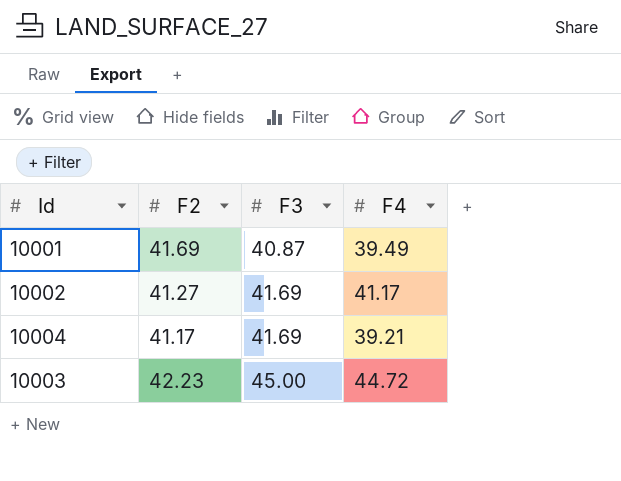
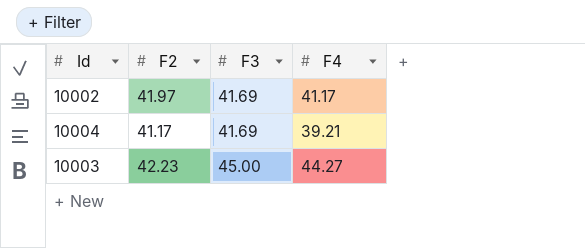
row 10001: 41.69 | 40.87 | 39.49 -> none
10002 | F2: 41.27 -> 41.97
10003 | F4: 44.72 -> 44.27

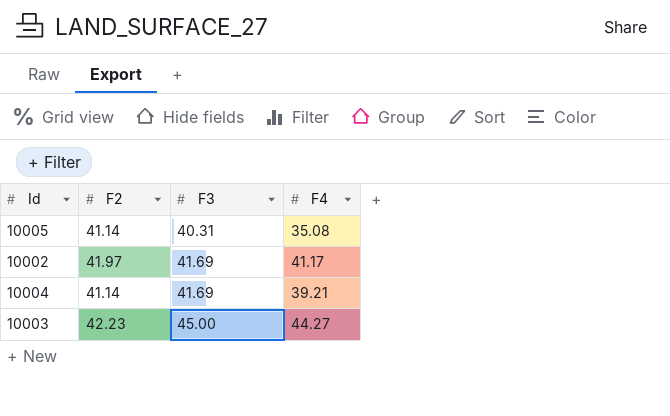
row 10005: none -> 41.14 | 40.31 | 35.08
10004 | F2: 41.17 -> 41.14

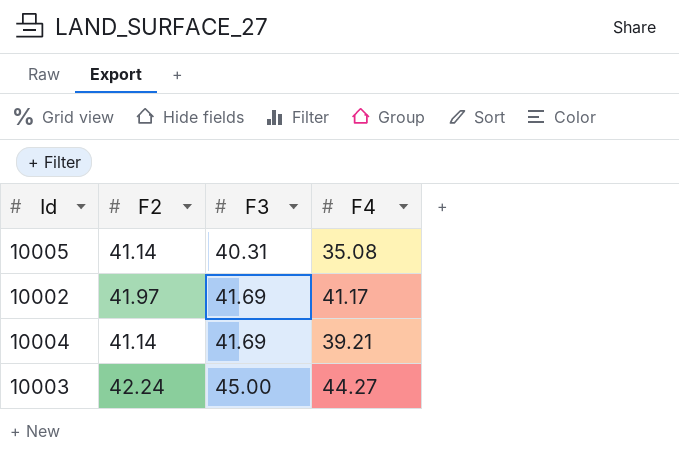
10003 | F2: 42.23 -> 42.24

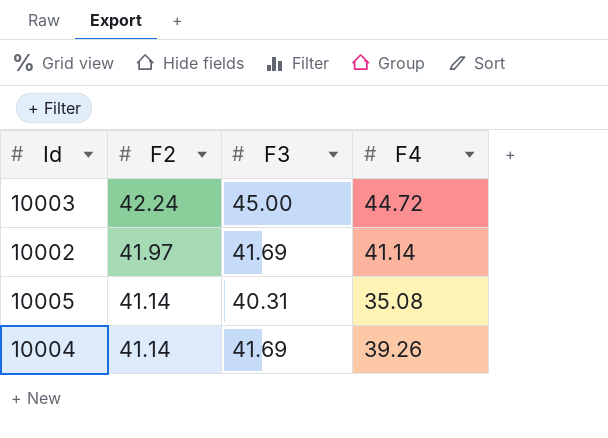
row order: F3 ascending -> F2 descending
10003 | F4: 44.27 -> 44.72
10002 | F4: 41.17 -> 41.14
10004 | F4: 39.21 -> 39.26

